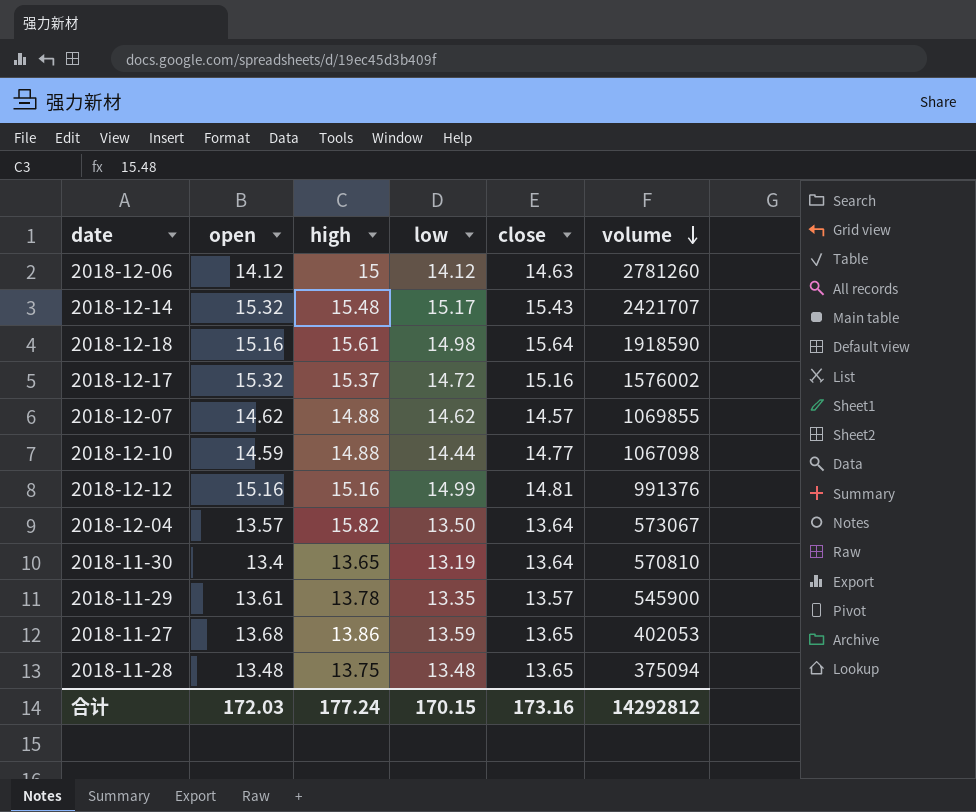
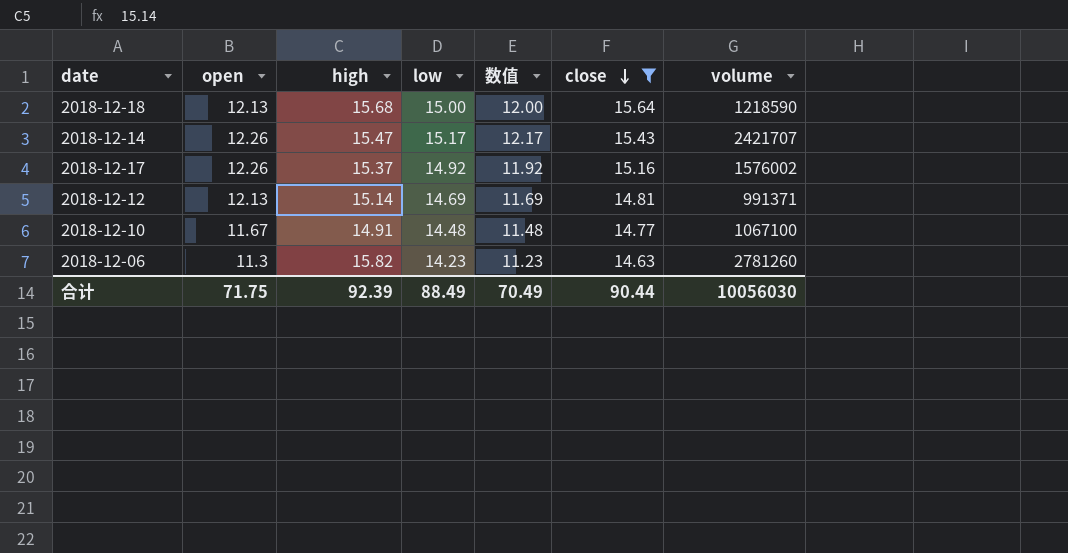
filter: none -> close >= 14.63
row order: volume descending -> close descending
column 数值 | formula: none -> [low] - 3
2018-12-18 | open: 15.16 -> 12.13
2018-12-18 | high: 15.61 -> 15.68
2018-12-18 | low: 14.98 -> 15.00
2018-12-18 | volume: 1918590 -> 1218590
2018-12-14 | open: 15.32 -> 12.26
2018-12-14 | high: 15.48 -> 15.47
2018-12-17 | open: 15.32 -> 12.26
2018-12-17 | low: 14.72 -> 14.92
2018-12-12 | open: 15.16 -> 12.13
2018-12-12 | high: 15.16 -> 15.14
2018-12-12 | low: 14.99 -> 14.69
2018-12-12 | volume: 991376 -> 991371
2018-12-10 | open: 14.59 -> 11.67
2018-12-10 | high: 14.88 -> 14.91
2018-12-10 | low: 14.44 -> 14.48
2018-12-10 | volume: 1067098 -> 1067100
2018-12-06 | open: 14.12 -> 11.3
2018-12-06 | high: 15 -> 15.82
2018-12-06 | low: 14.12 -> 14.23
合计 | open: 172.03 -> 71.75
合计 | high: 177.24 -> 92.39
合计 | low: 170.15 -> 88.49
合计 | close: 173.16 -> 90.44
合计 | volume: 14292812 -> 10056030

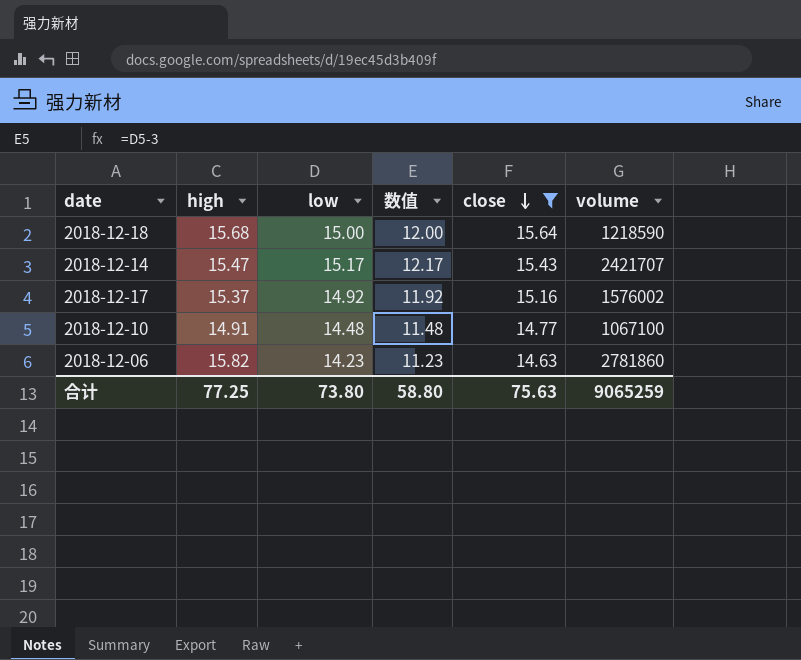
column open | position: 2 -> none
row 2018-12-12: 12.13 | 15.14 | 14.69 | 11.69 | 14.81 | 991371 -> none
2018-12-06 | volume: 2781260 -> 2781860
合计 | high: 92.39 -> 77.25
合计 | low: 88.49 -> 73.80
合计 | 数值: 70.49 -> 58.80
合计 | close: 90.44 -> 75.63
合计 | volume: 10056030 -> 9065259

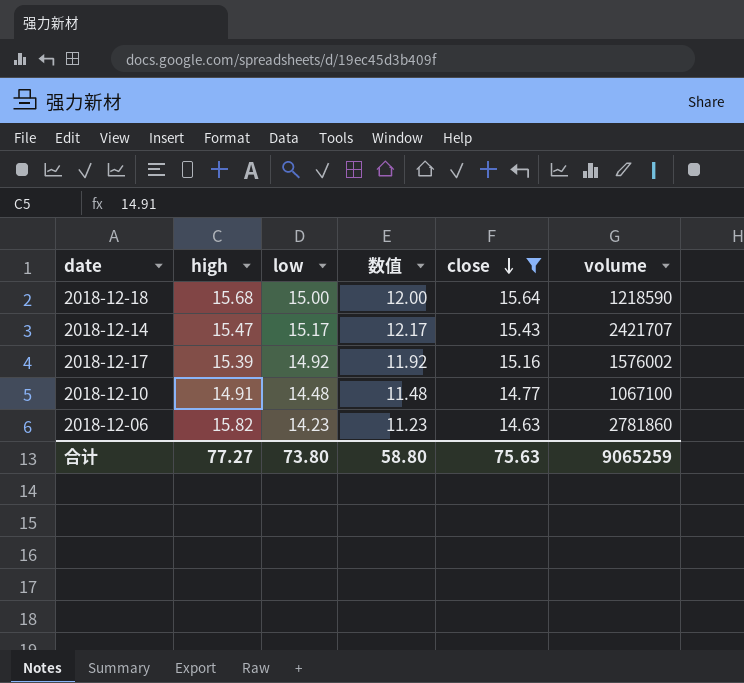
2018-12-17 | high: 15.37 -> 15.39
合计 | high: 77.25 -> 77.27

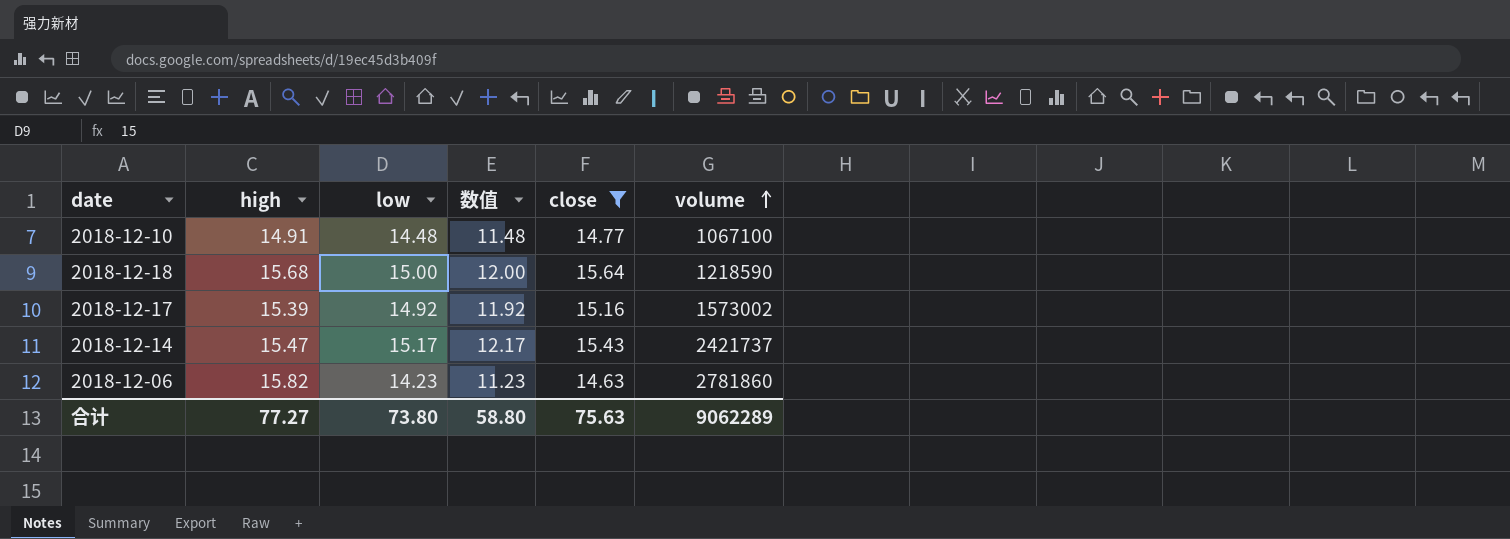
row order: close descending -> volume ascending
2018-12-17 | volume: 1576002 -> 1573002
2018-12-14 | volume: 2421707 -> 2421737
合计 | volume: 9065259 -> 9062289

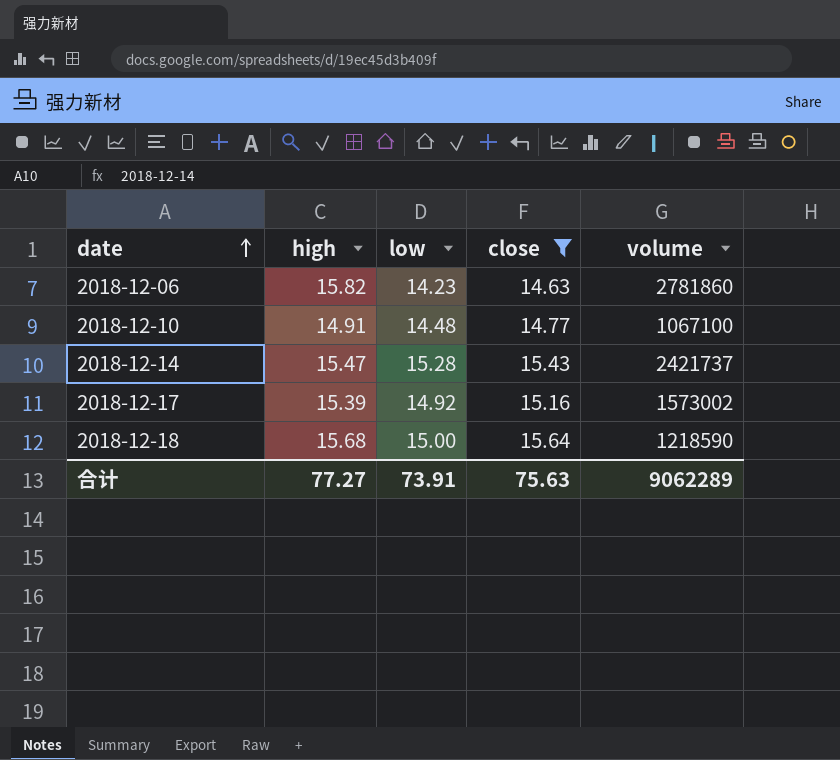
row order: volume ascending -> date ascending
column 数值 | formula: [low] - 3 -> none
2018-12-14 | low: 15.17 -> 15.28
合计 | low: 73.80 -> 73.91

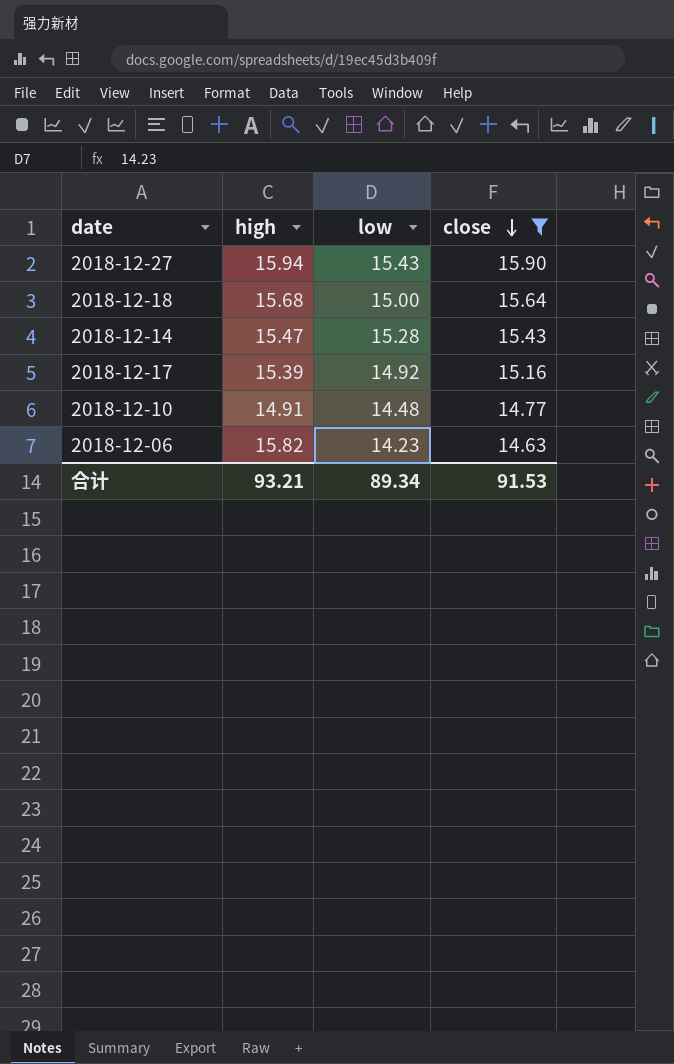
row order: date ascending -> close descending
column volume | position: 5 -> none
row 2018-12-27: none -> 15.94 | 15.43 | 15.90
合计 | high: 77.27 -> 93.21
合计 | low: 73.91 -> 89.34
合计 | close: 75.63 -> 91.53

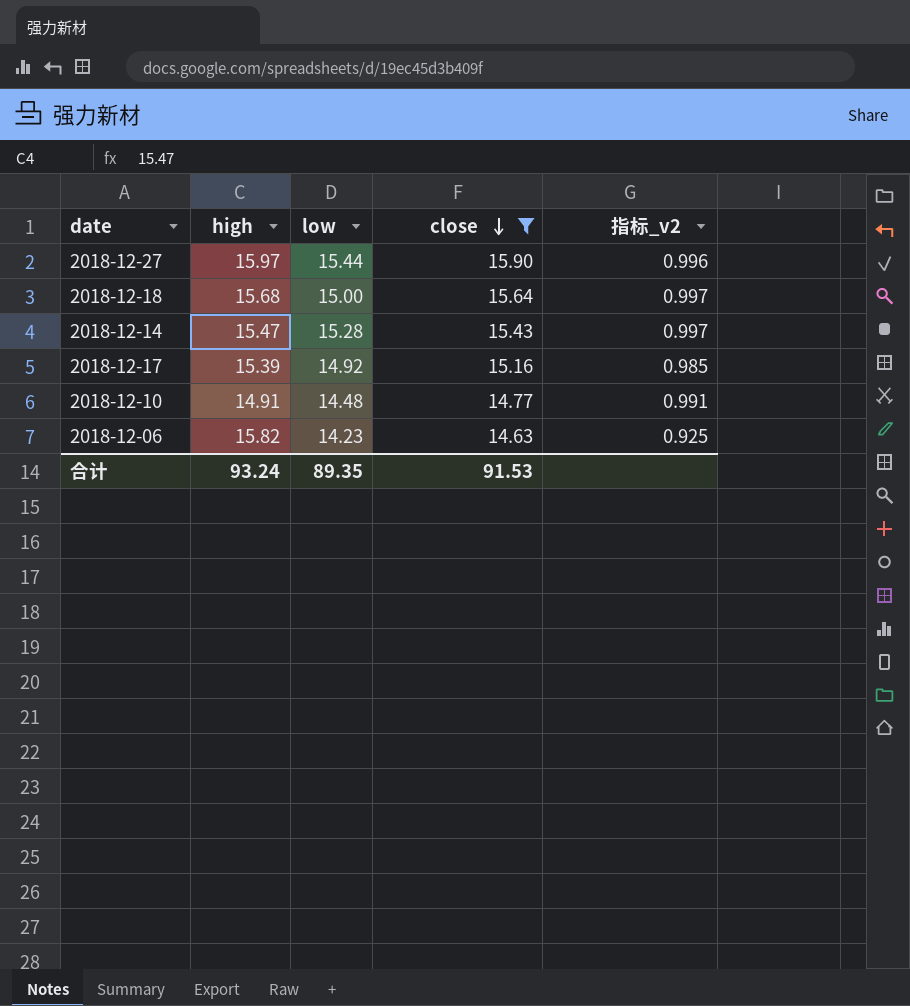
column 指标_v2 | formula: none -> [close] / [high]
2018-12-27 | high: 15.94 -> 15.97
2018-12-27 | low: 15.43 -> 15.44
合计 | high: 93.21 -> 93.24
合计 | low: 89.34 -> 89.35

